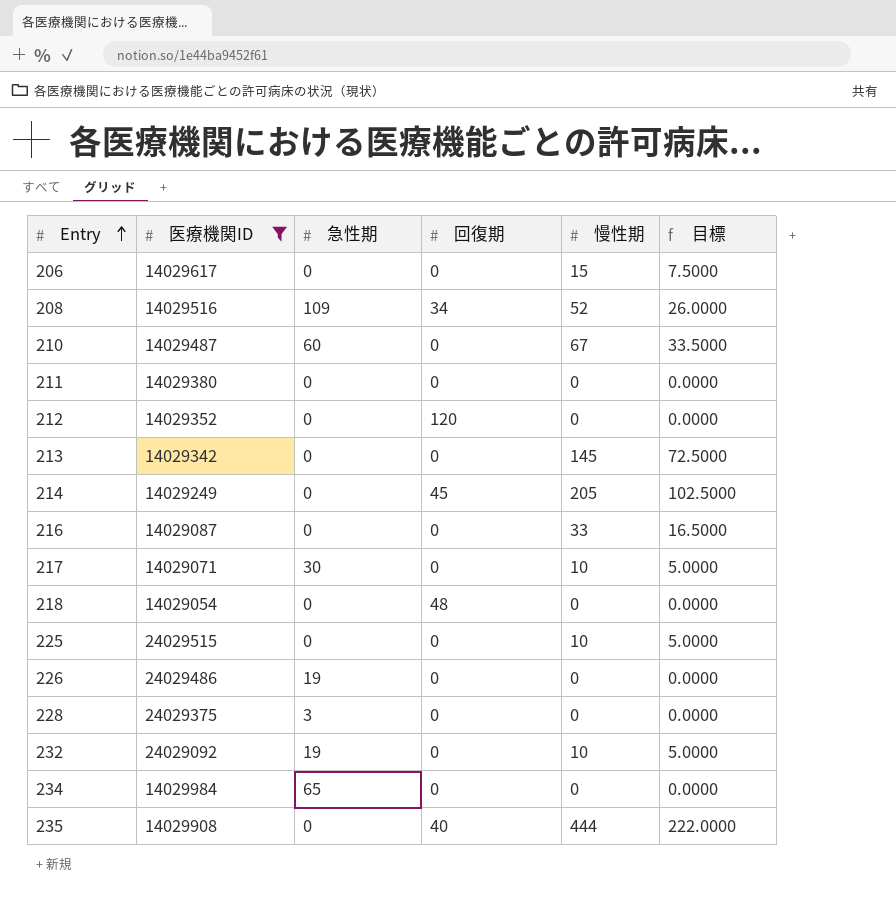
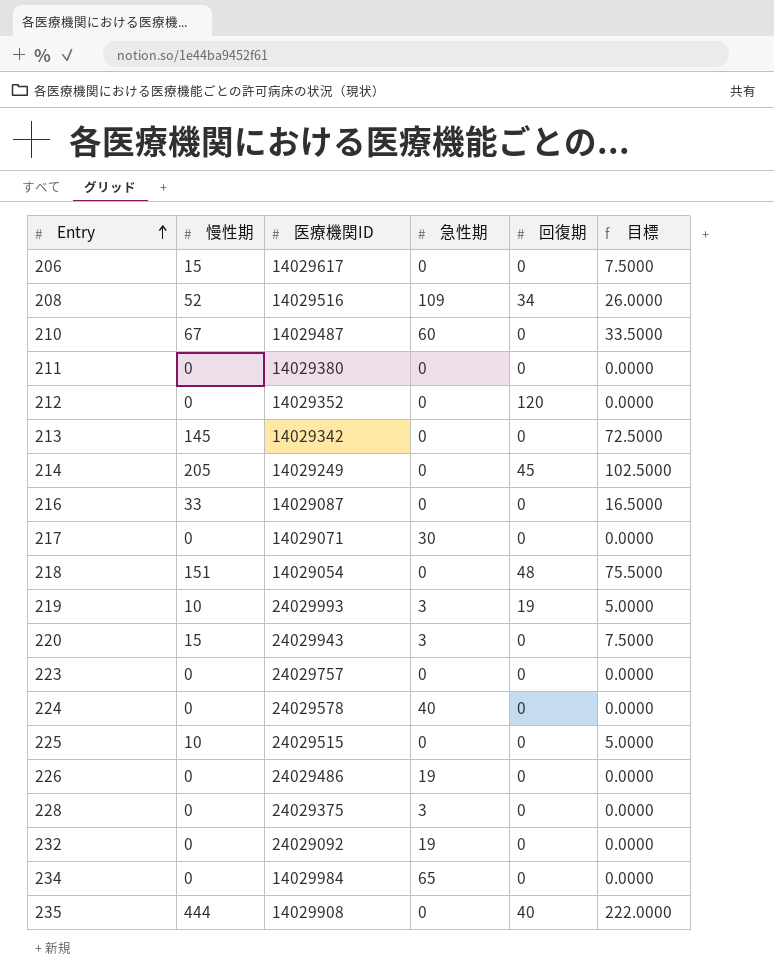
filter: 医療機関ID <= 24029515 -> none
column 慢性期 | position: 5 -> 2
217 | 慢性期: 10 -> 0
217 | 目標: 5.0000 -> 0.0000
218 | 慢性期: 0 -> 151
218 | 目標: 0.0000 -> 75.5000
232 | 慢性期: 10 -> 0
232 | 目標: 5.0000 -> 0.0000

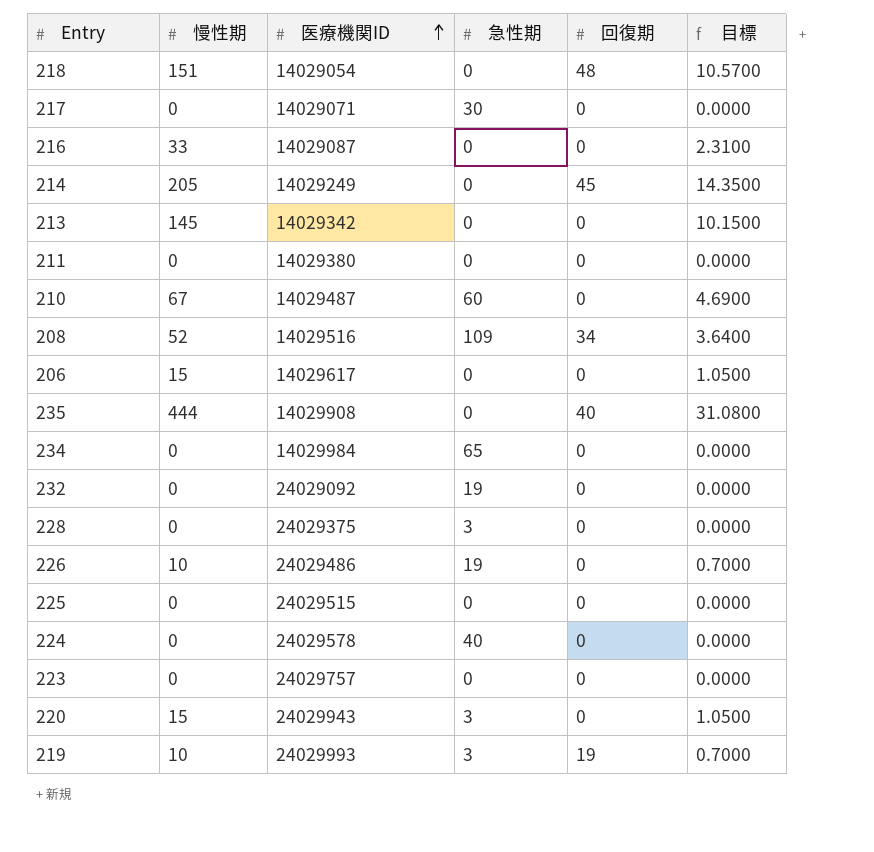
row order: Entry ascending -> 医療機関ID ascending
column 目標 | formula: [慢性期] * 0.5 -> [慢性期] * 0.07
row 212: 0 | 14029352 | 0 | 120 | 0.0000 -> none
226 | 慢性期: 0 -> 10
225 | 慢性期: 10 -> 0

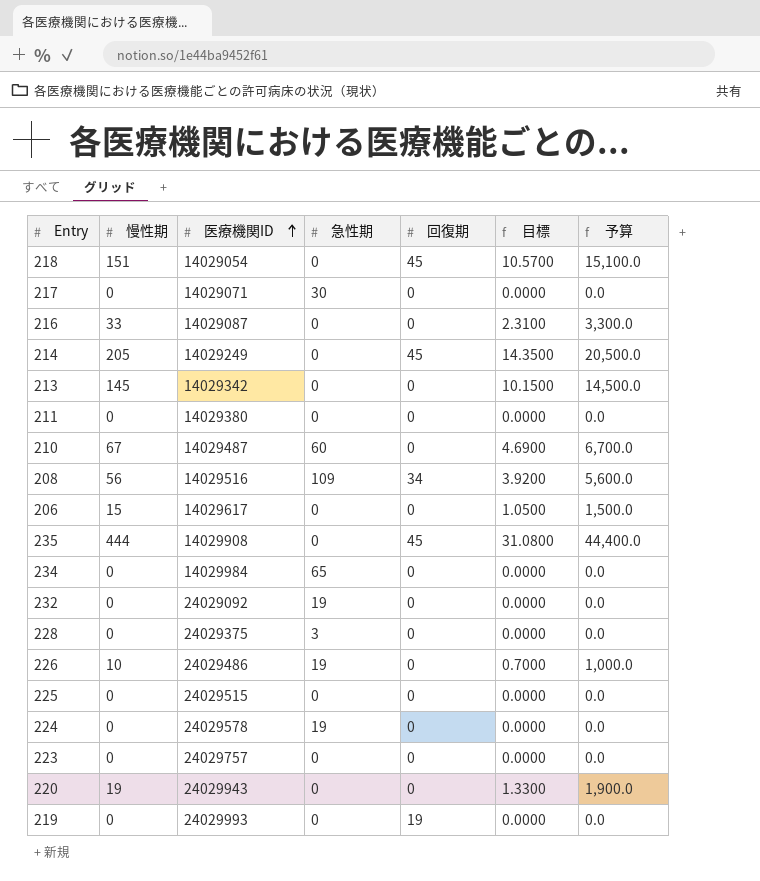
column 予算 | formula: none -> [慢性期] * 100
218 | 回復期: 48 -> 45
208 | 慢性期: 52 -> 56
208 | 目標: 3.6400 -> 3.9200
235 | 回復期: 40 -> 45
224 | 急性期: 40 -> 19
220 | 慢性期: 15 -> 19
220 | 急性期: 3 -> 0
220 | 目標: 1.0500 -> 1.3300
219 | 慢性期: 10 -> 0
219 | 急性期: 3 -> 0
219 | 目標: 0.7000 -> 0.0000

